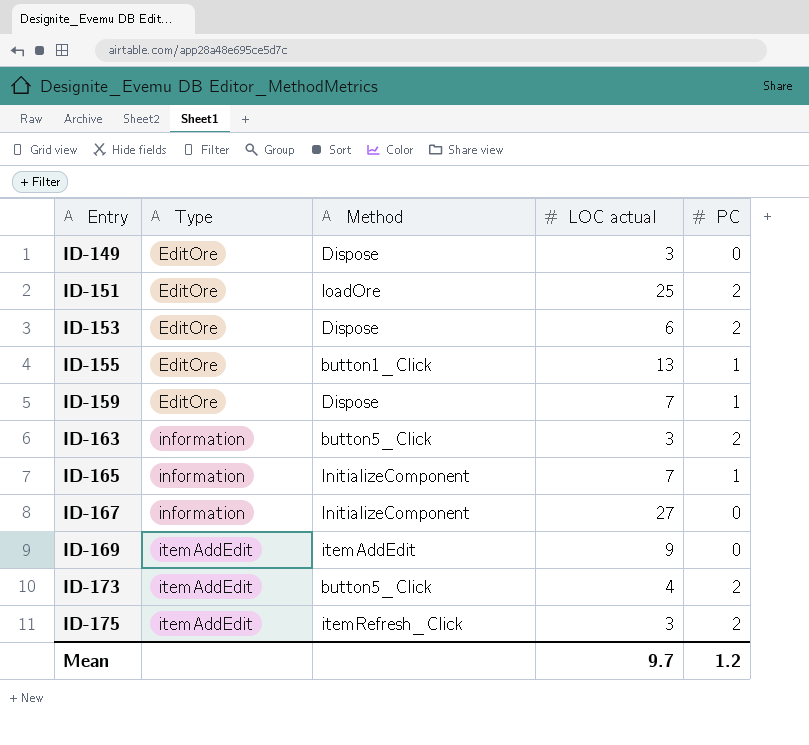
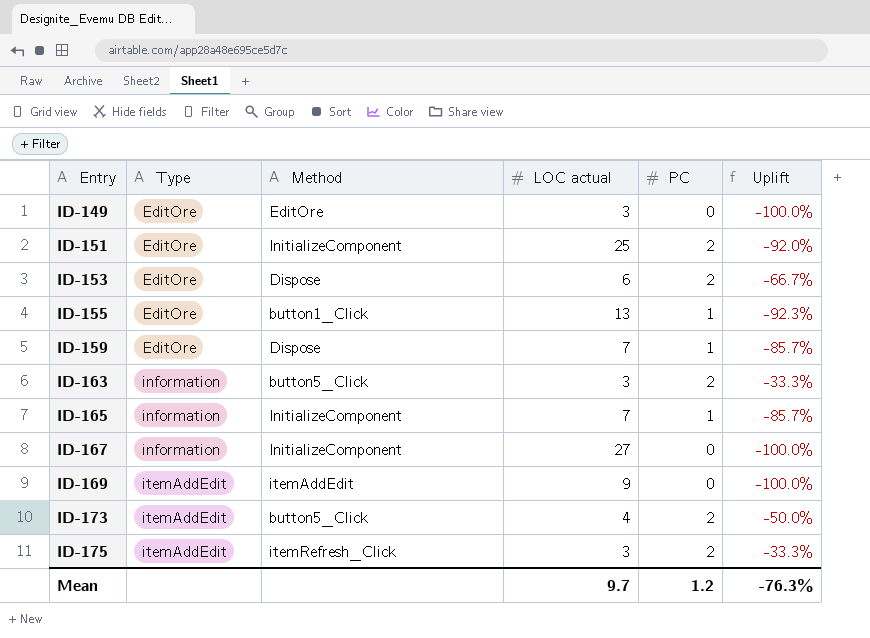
column Uplift | formula: none -> ([PC] - [LOC actual]) / [LOC actual]
ID-149 | Method: Dispose -> EditOre
ID-151 | Method: loadOre -> InitializeComponent

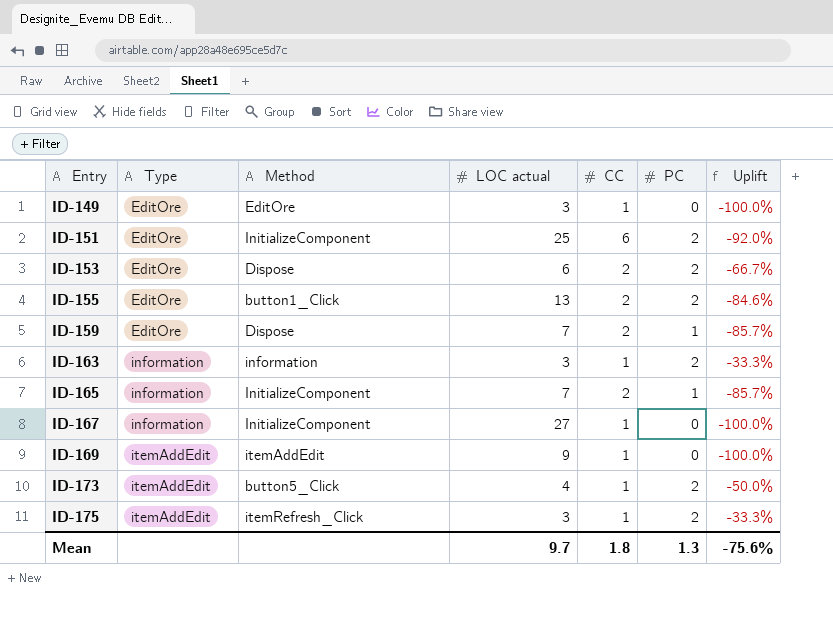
column CC | position: none -> 5
ID-155 | PC: 1 -> 2
ID-155 | Uplift: -92.3% -> -84.6%
ID-163 | Method: button5_Click -> information
Mean | PC: 1.2 -> 1.3
Mean | Uplift: -76.3% -> -75.6%

